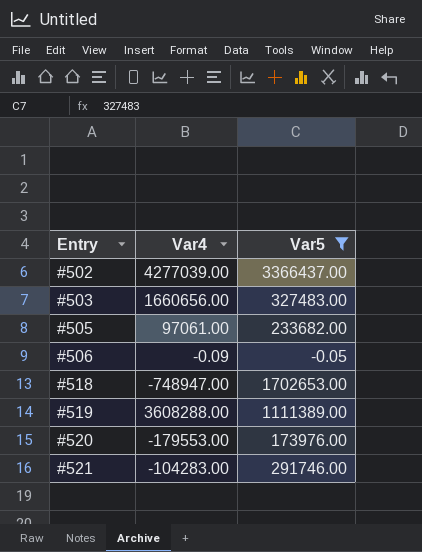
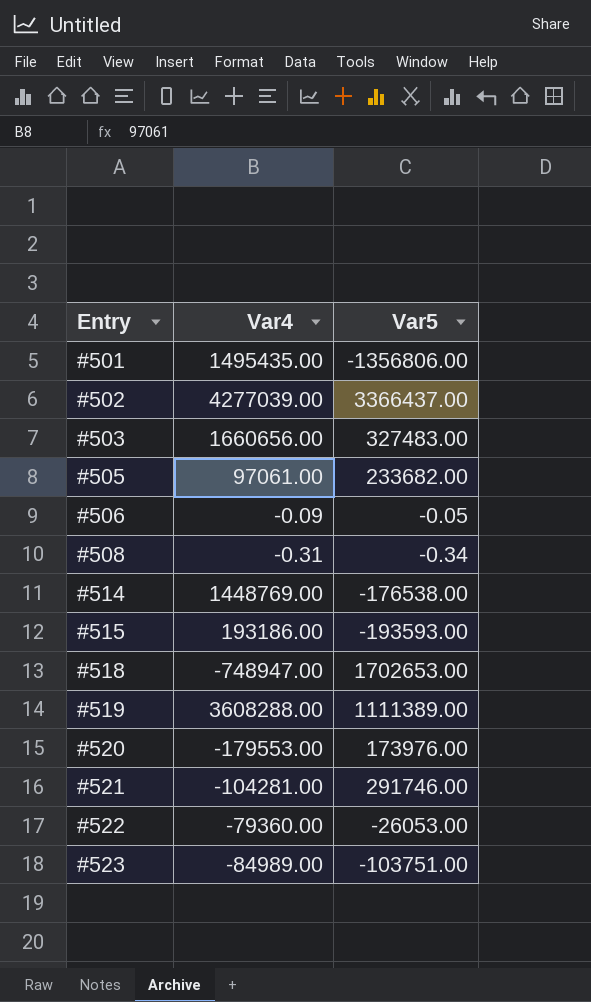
filter: Var5 >= -0.05 -> none
#521 | Var4: -104283.00 -> -104281.00

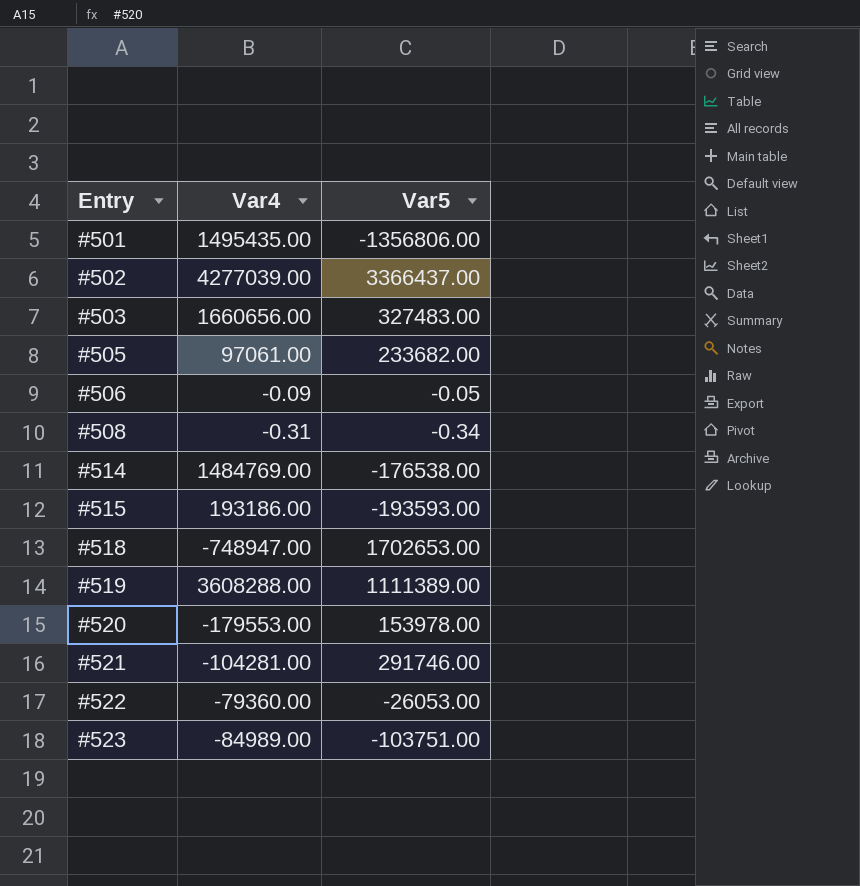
#514 | Var4: 1448769.00 -> 1484769.00
#520 | Var5: 173976.00 -> 153978.00

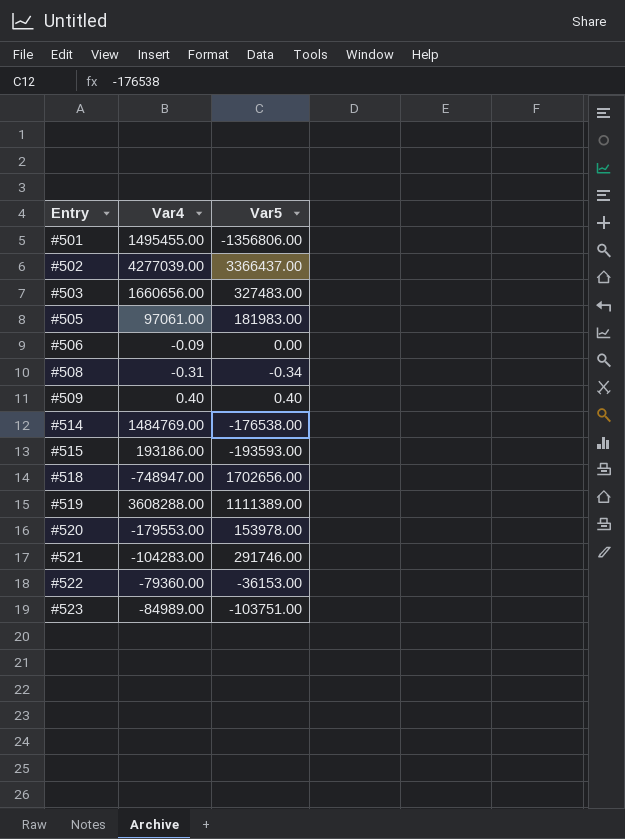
#501 | Var4: 1495435.00 -> 1495455.00
#505 | Var5: 233682.00 -> 181983.00
#506 | Var5: -0.05 -> 0.00
row #509: none -> 0.40 | 0.40
#518 | Var5: 1702653.00 -> 1702656.00
#521 | Var4: -104281.00 -> -104283.00
#522 | Var5: -26053.00 -> -36153.00

